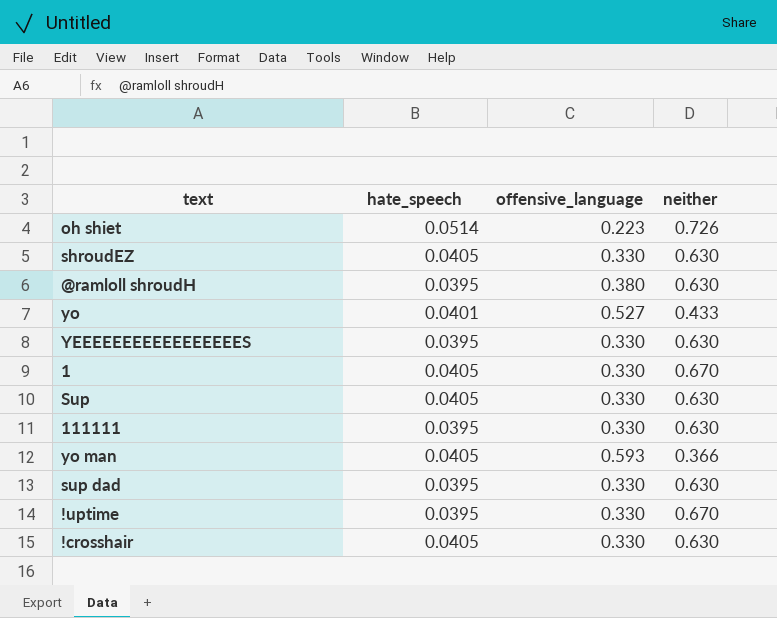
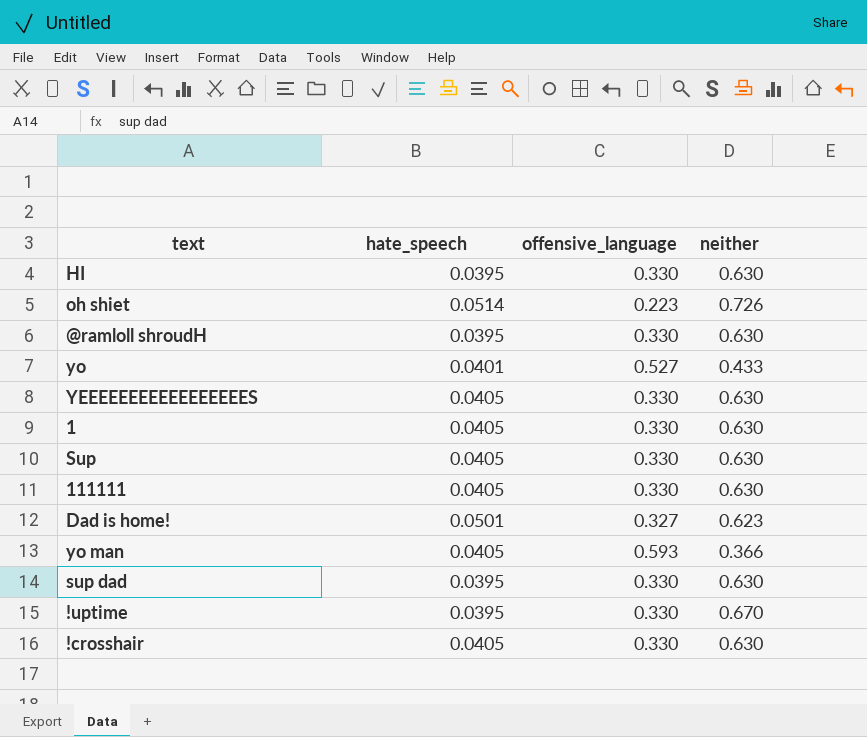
row shroudEZ: 0.0405 | 0.330 | 0.630 -> none
row HI: none -> 0.0395 | 0.330 | 0.630
@ramloll shroudH | offensive_language: 0.380 -> 0.330
YEEEEEEEEEEEEEEEEES | hate_speech: 0.0395 -> 0.0405
1 | neither: 0.670 -> 0.630
111111 | hate_speech: 0.0395 -> 0.0405
row Dad is home!: none -> 0.0501 | 0.327 | 0.623

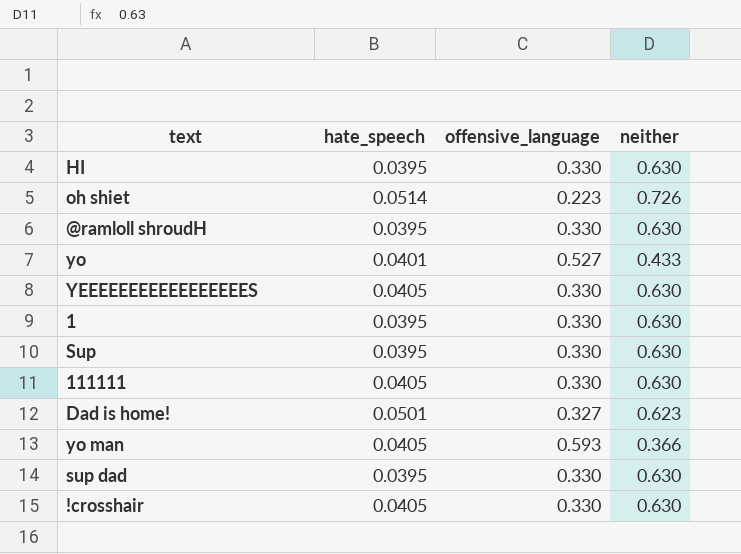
row !uptime: 0.0395 | 0.330 | 0.670 -> none
1 | hate_speech: 0.0405 -> 0.0395
Sup | hate_speech: 0.0405 -> 0.0395

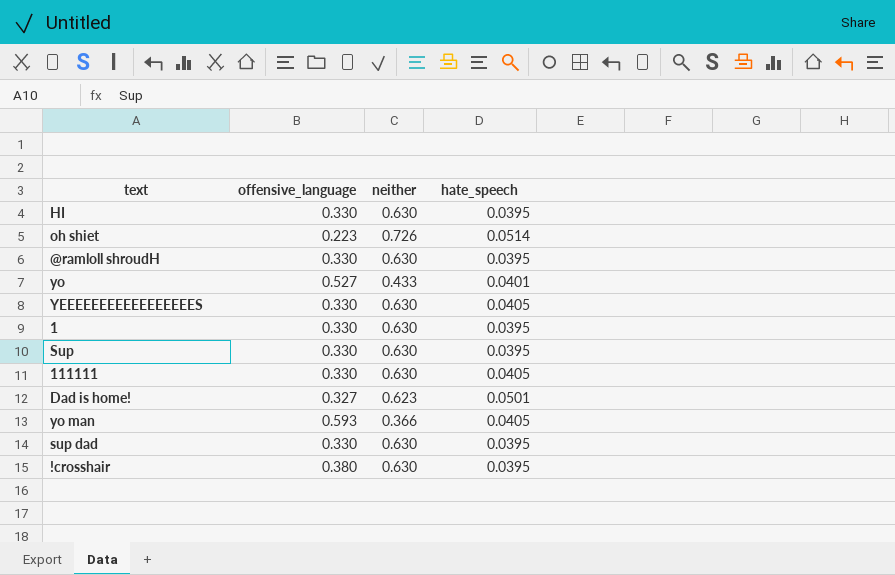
column hate_speech | position: 2 -> 4
!crosshair | offensive_language: 0.330 -> 0.380
!crosshair | hate_speech: 0.0405 -> 0.0395

